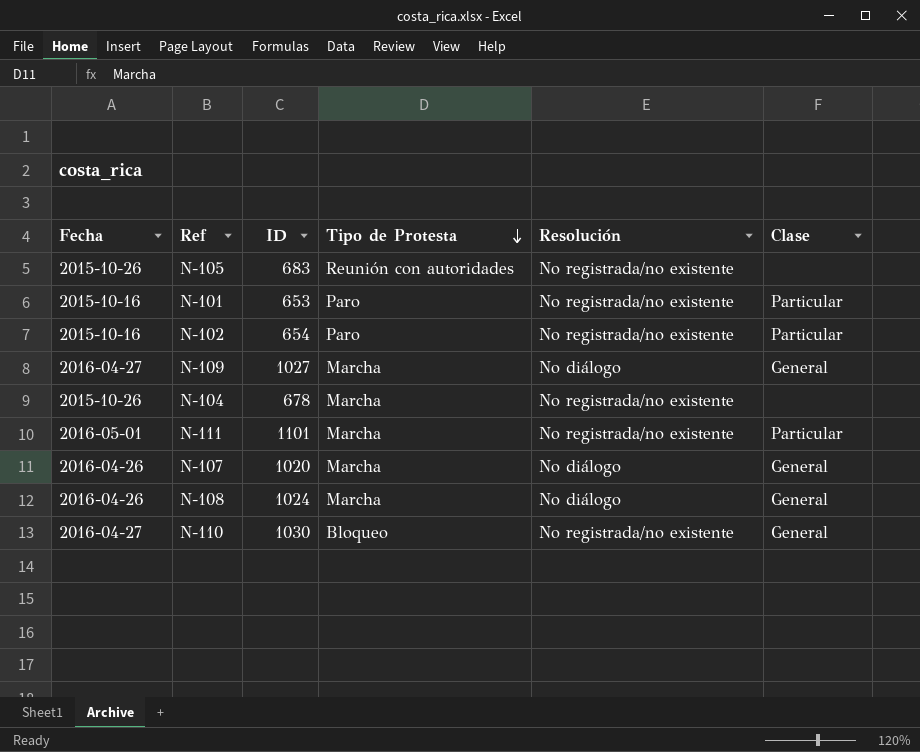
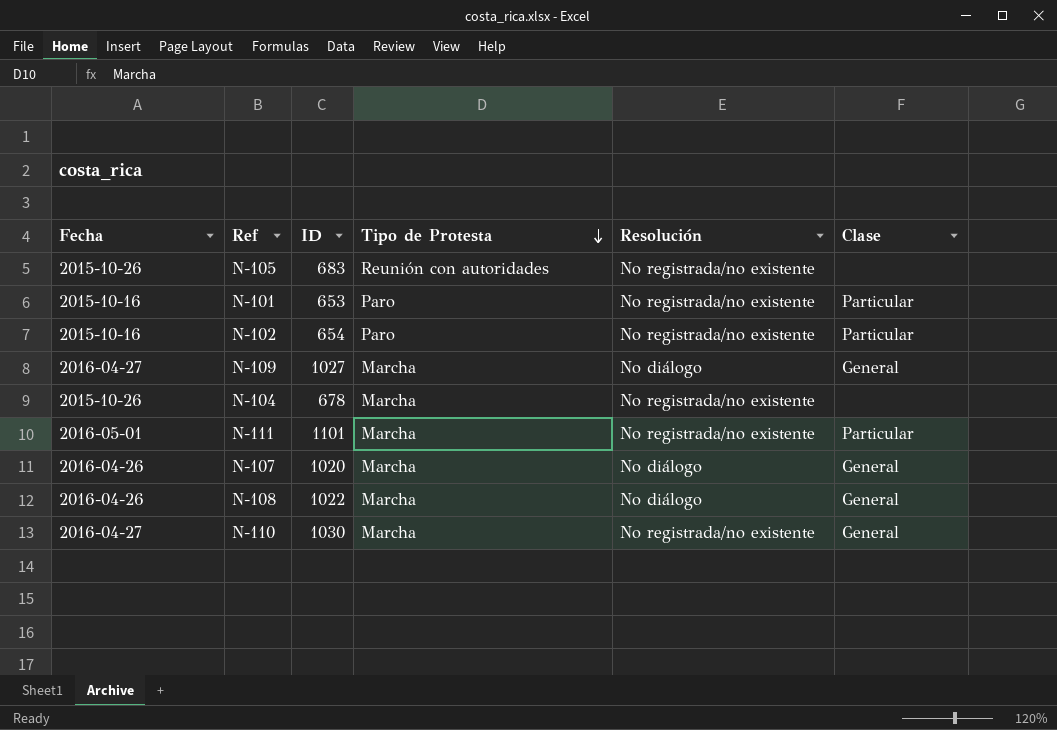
N-108 | ID: 1024 -> 1022
N-110 | Tipo de Protesta: Bloqueo -> Marcha

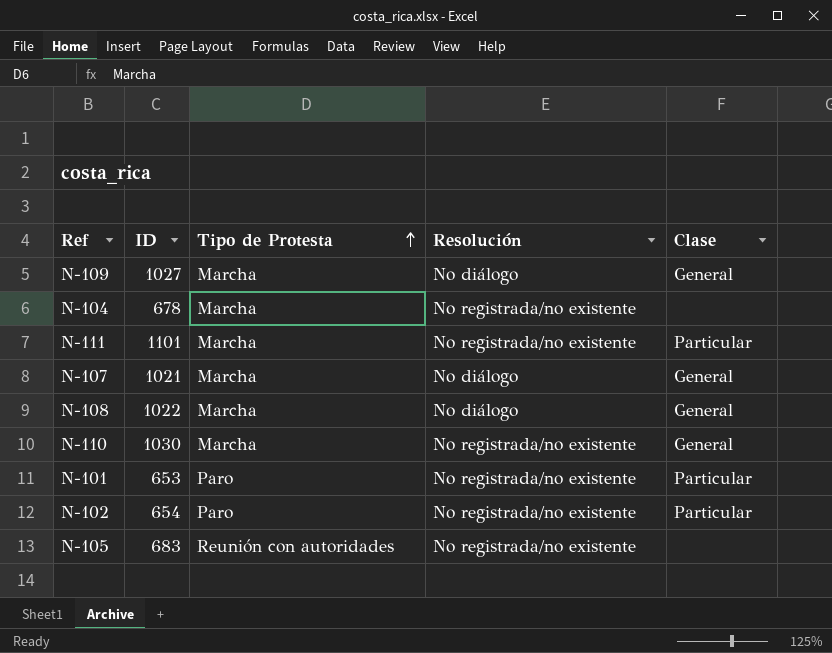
row order: Tipo de Protesta descending -> Tipo de Protesta ascending
column Fecha | position: 1 -> none
N-107 | ID: 1020 -> 1021

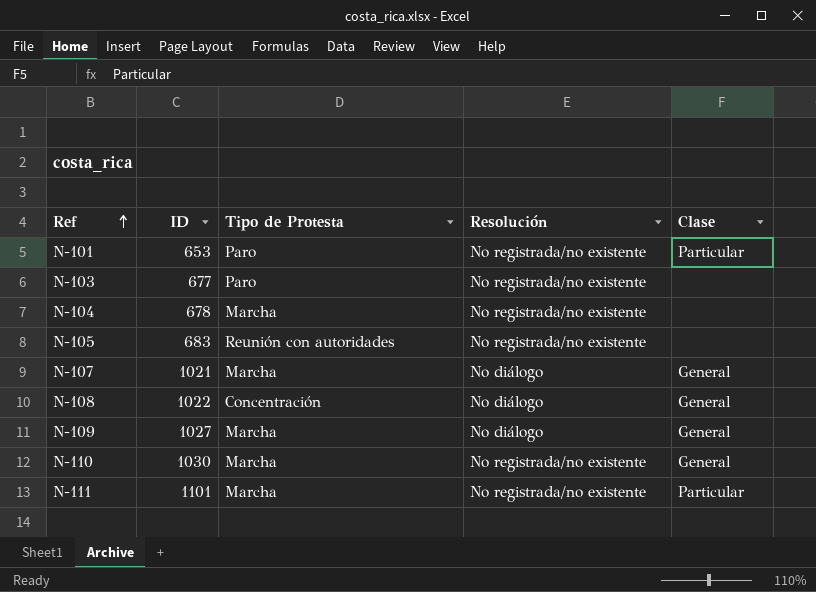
row order: Tipo de Protesta ascending -> Ref ascending
row N-102: 654 | Paro | No registrada/no existente | Particular -> none
row N-103: none -> 677 | Paro | No registrada/no existente | none
N-108 | Tipo de Protesta: Marcha -> Concentración

